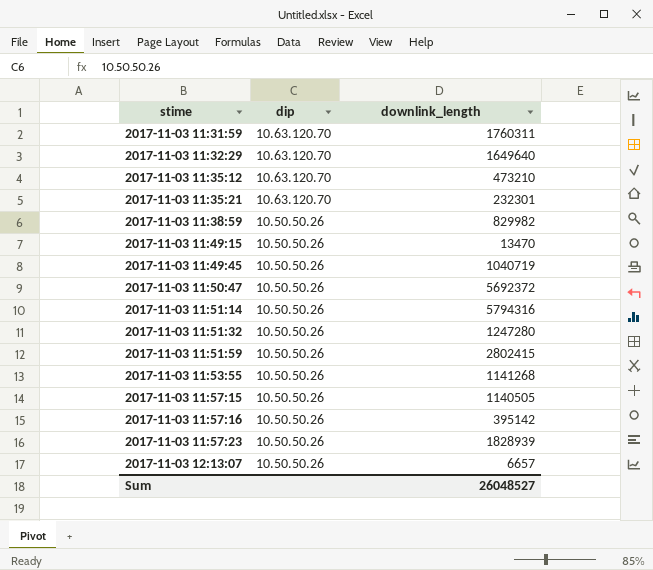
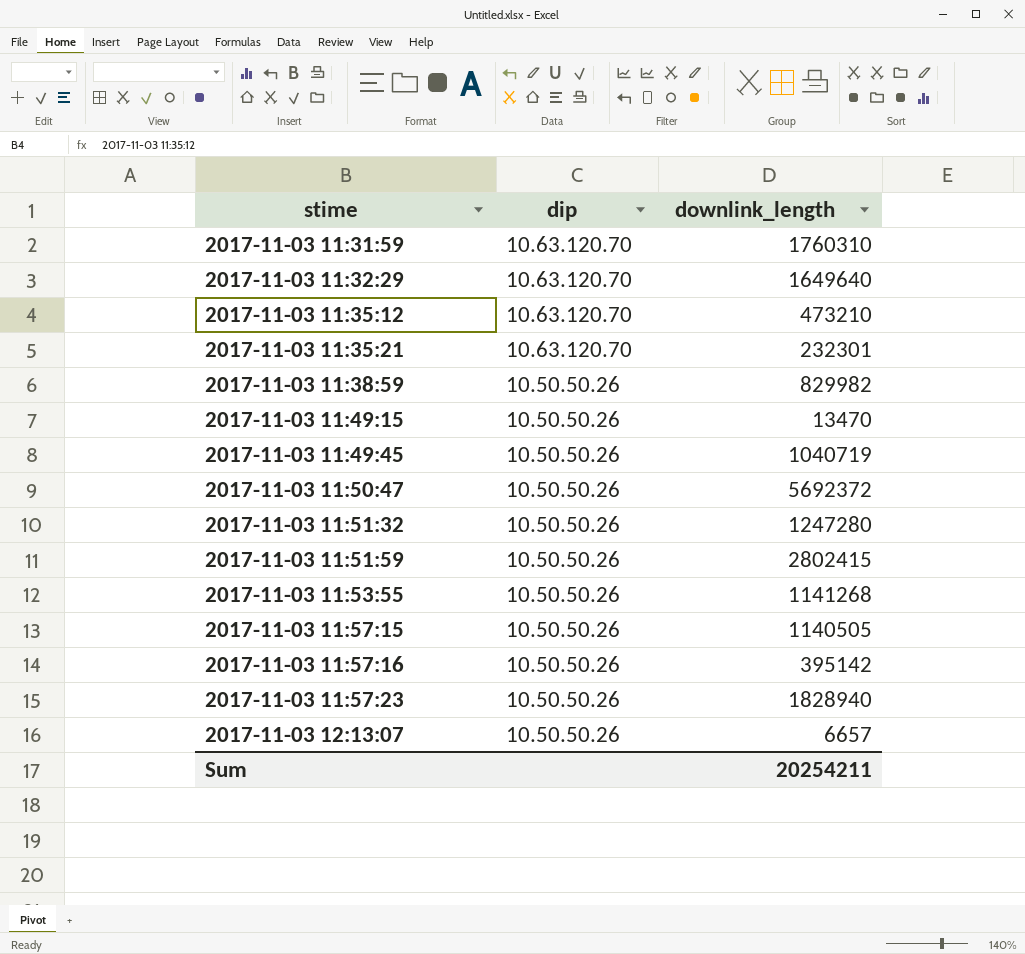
row 2017-11-03 11:51:14: 10.50.50.26 | 5794316 -> none
2017-11-03 11:31:59 | downlink_length: 1760311 -> 1760310
2017-11-03 11:57:23 | downlink_length: 1828939 -> 1828940
Sum | downlink_length: 26048527 -> 20254211

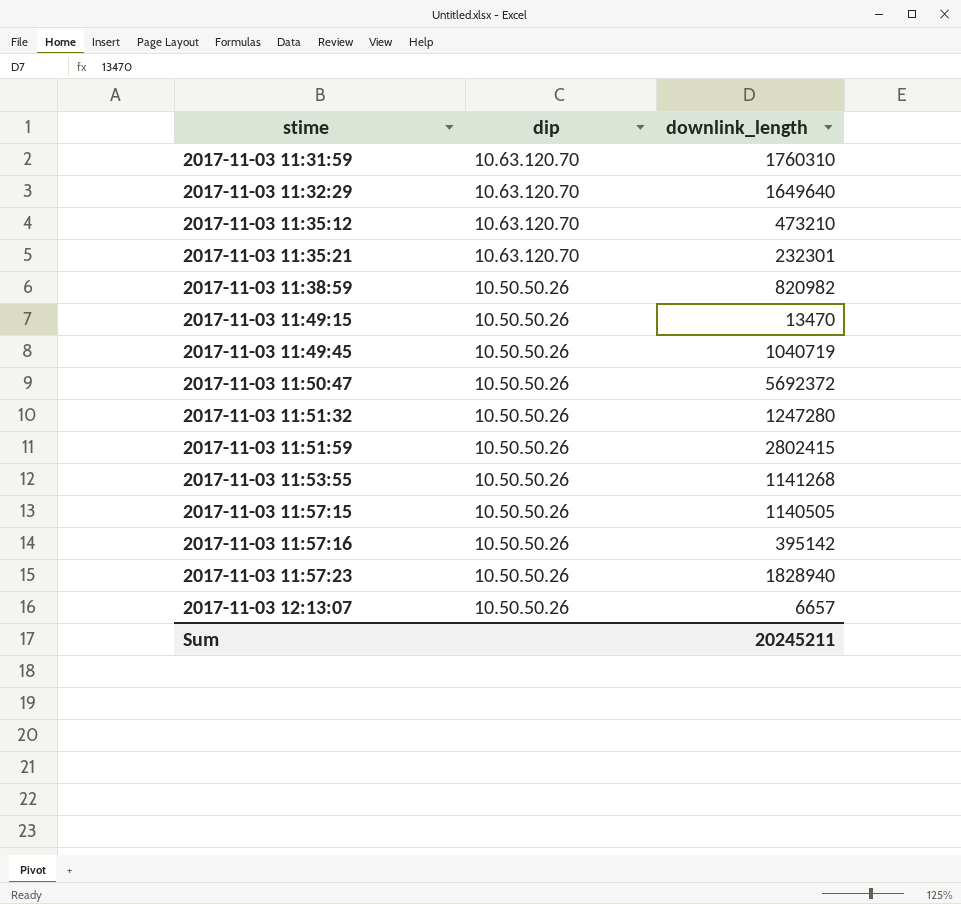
2017-11-03 11:38:59 | downlink_length: 829982 -> 820982
Sum | downlink_length: 20254211 -> 20245211

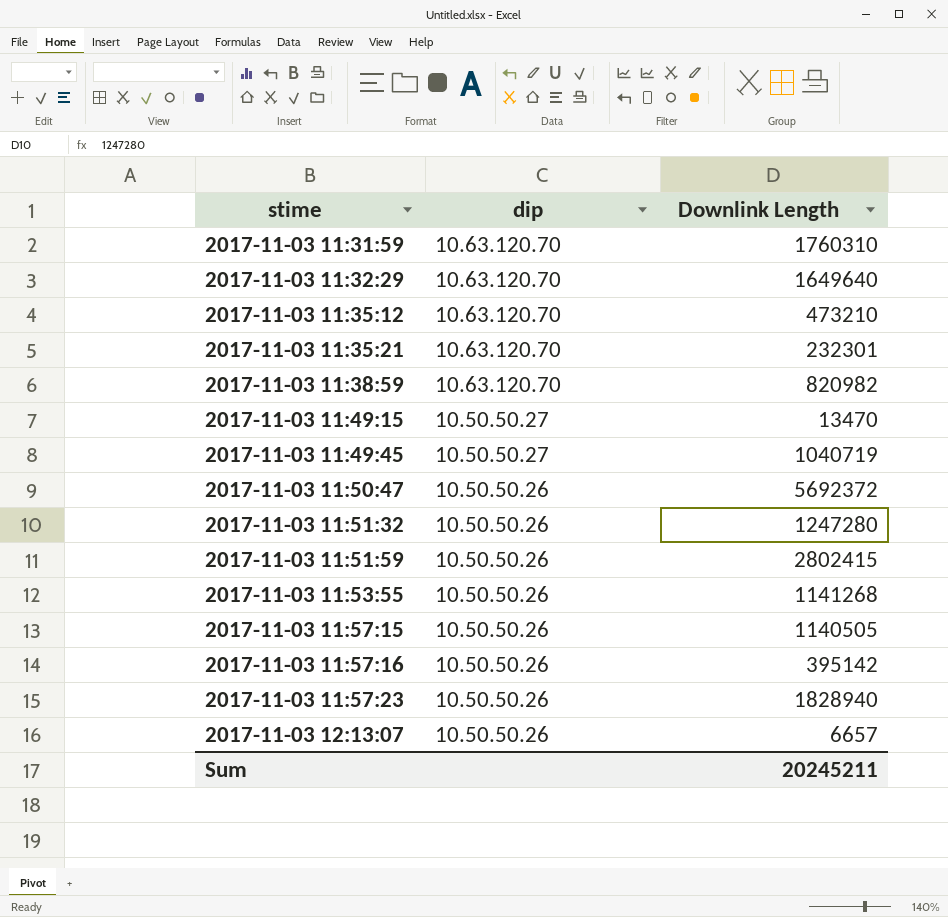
column name: downlink_length -> Downlink Length
2017-11-03 11:38:59 | dip: 10.50.50.26 -> 10.63.120.70
2017-11-03 11:49:15 | dip: 10.50.50.26 -> 10.50.50.27
2017-11-03 11:49:45 | dip: 10.50.50.26 -> 10.50.50.27

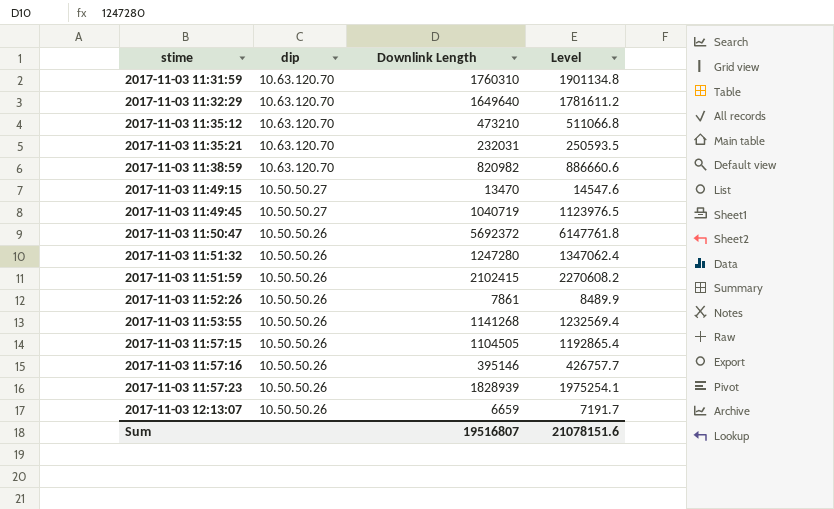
column Level | formula: none -> [Downlink Length] * 1.08
2017-11-03 11:35:21 | Downlink Length: 232301 -> 232031
2017-11-03 11:51:59 | Downlink Length: 2802415 -> 2102415
row 2017-11-03 11:52:26: none -> 10.50.50.26 | 7861 | 8489.9
2017-11-03 11:57:15 | Downlink Length: 1140505 -> 1104505
2017-11-03 11:57:16 | Downlink Length: 395142 -> 395146
2017-11-03 11:57:23 | Downlink Length: 1828940 -> 1828939
2017-11-03 12:13:07 | Downlink Length: 6657 -> 6659
Sum | Downlink Length: 20245211 -> 19516807

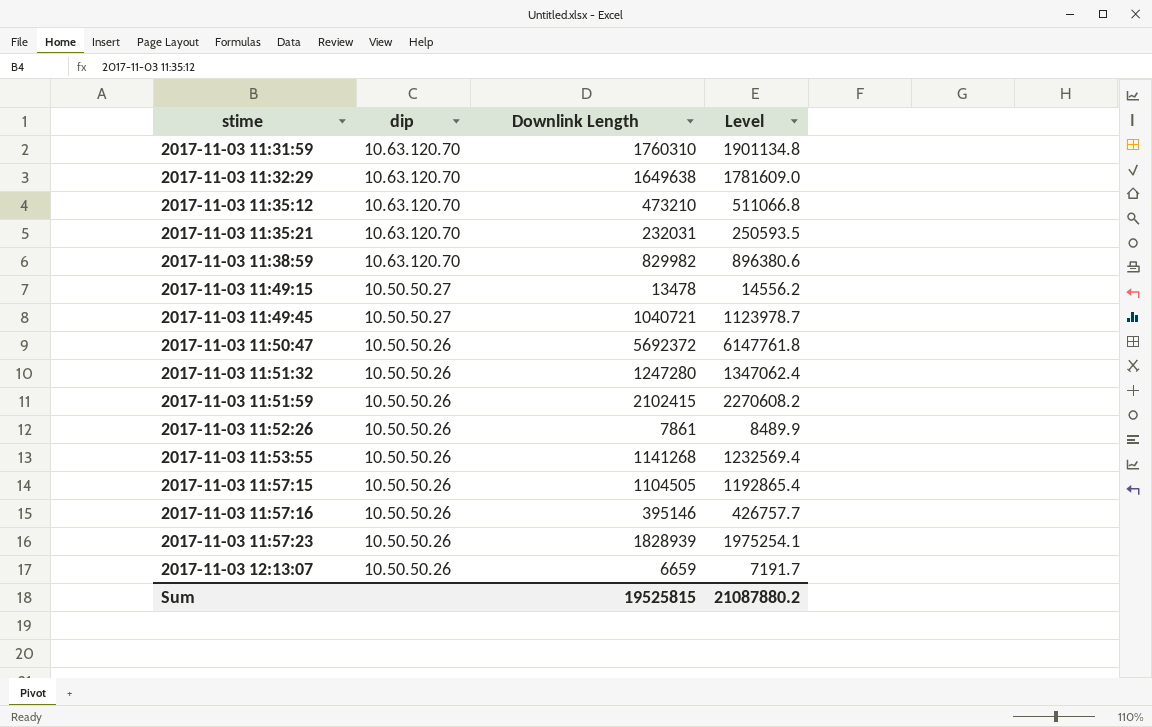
2017-11-03 11:32:29 | Downlink Length: 1649640 -> 1649638
2017-11-03 11:32:29 | Level: 1781611.2 -> 1781609.0
2017-11-03 11:38:59 | Downlink Length: 820982 -> 829982
2017-11-03 11:38:59 | Level: 886660.6 -> 896380.6
2017-11-03 11:49:15 | Downlink Length: 13470 -> 13478
2017-11-03 11:49:15 | Level: 14547.6 -> 14556.2
2017-11-03 11:49:45 | Downlink Length: 1040719 -> 1040721
2017-11-03 11:49:45 | Level: 1123976.5 -> 1123978.7
Sum | Downlink Length: 19516807 -> 19525815
Sum | Level: 21078151.6 -> 21087880.2

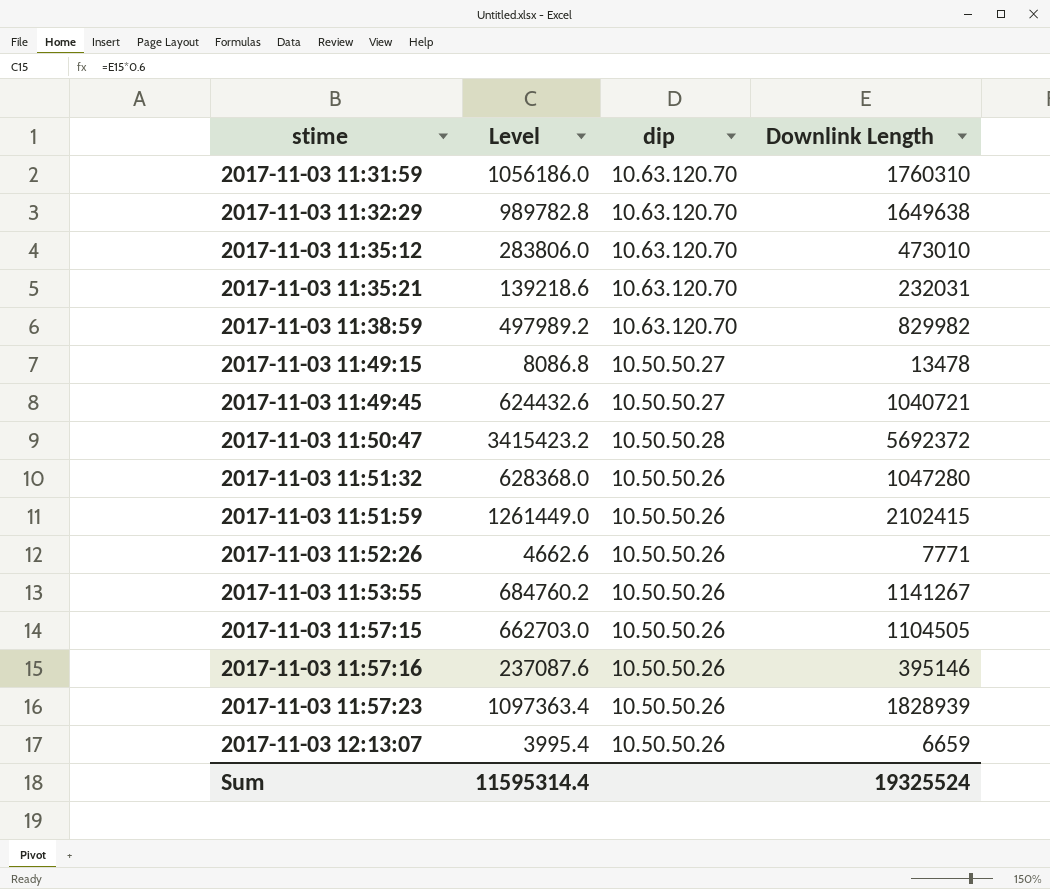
column Level | formula: [Downlink Length] * 1.08 -> [Downlink Length] * 0.6
column Level | position: 4 -> 2
2017-11-03 11:35:12 | Downlink Length: 473210 -> 473010
2017-11-03 11:50:47 | dip: 10.50.50.26 -> 10.50.50.28
2017-11-03 11:51:32 | Downlink Length: 1247280 -> 1047280
2017-11-03 11:52:26 | Downlink Length: 7861 -> 7771
2017-11-03 11:53:55 | Downlink Length: 1141268 -> 1141267
Sum | Level: 21087880.2 -> 11595314.4
Sum | Downlink Length: 19525815 -> 19325524

